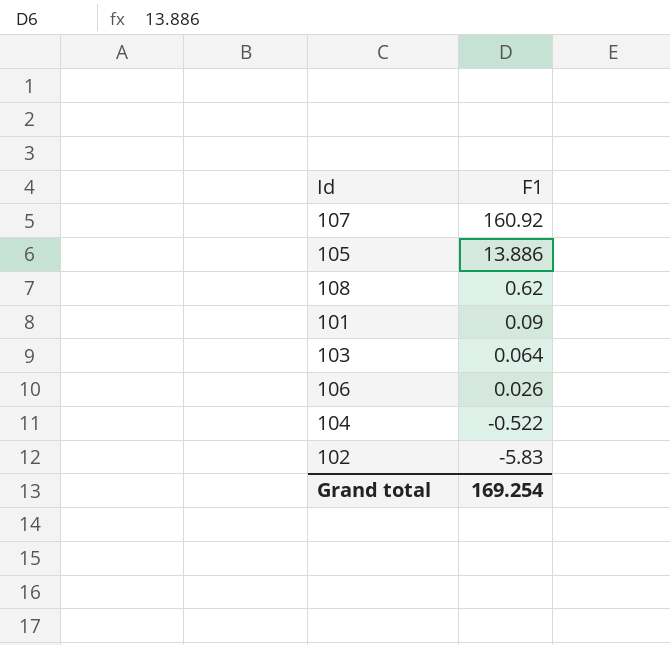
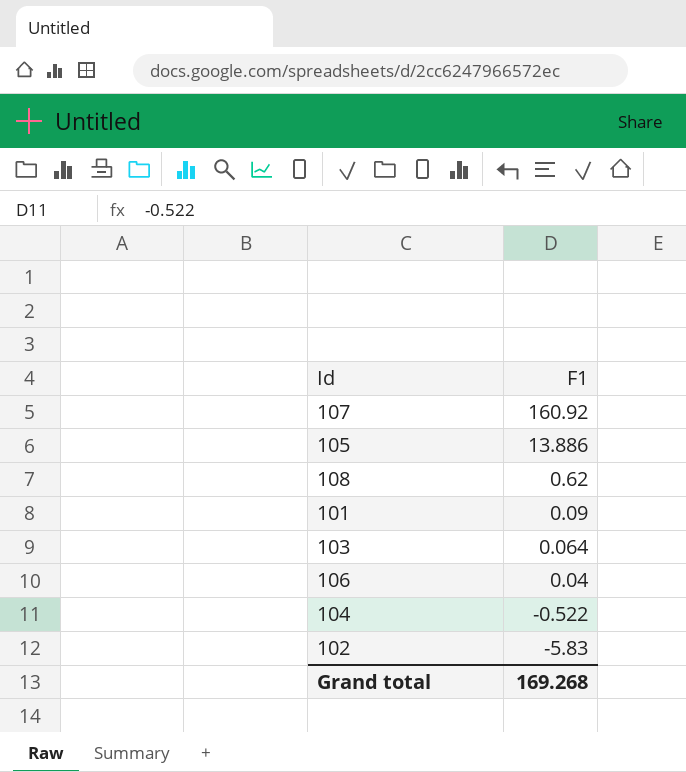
106 | F1: 0.026 -> 0.04
Grand total | F1: 169.254 -> 169.268

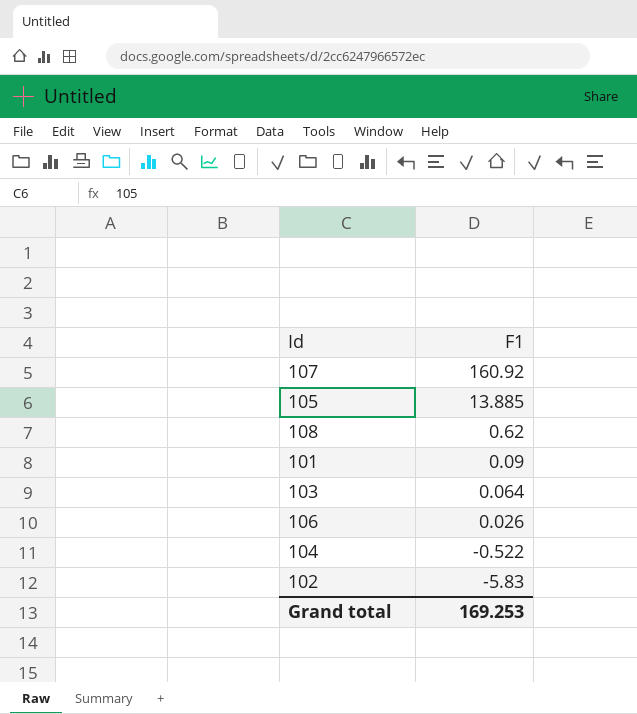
105 | F1: 13.886 -> 13.885
106 | F1: 0.04 -> 0.026
Grand total | F1: 169.268 -> 169.253

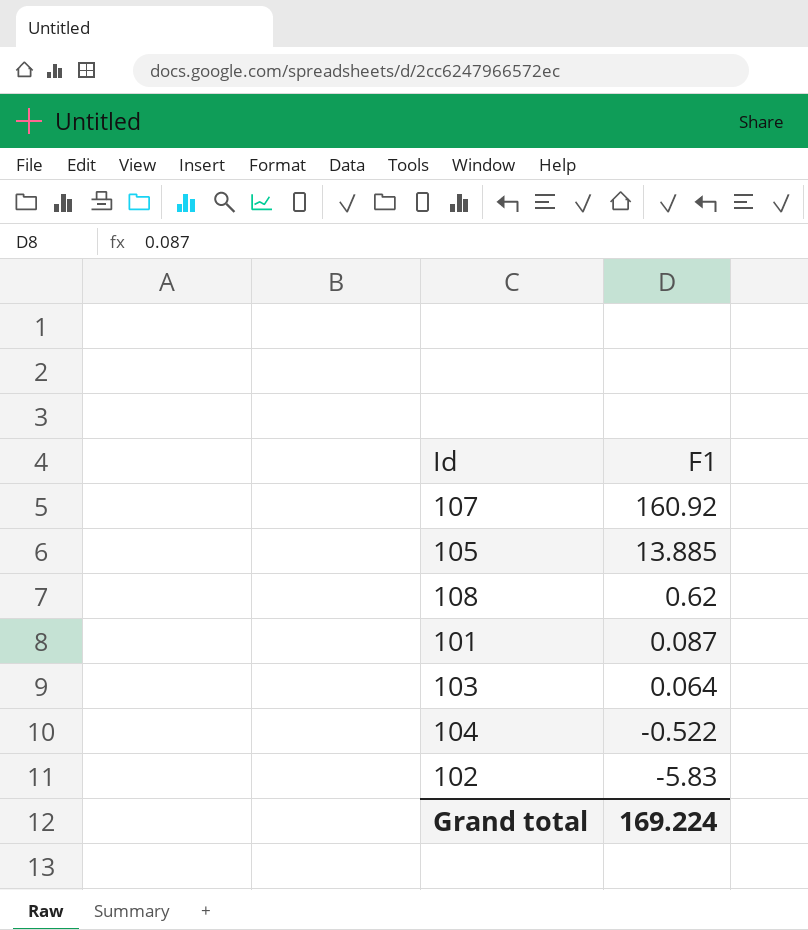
row 106: 0.026 -> none
101 | F1: 0.09 -> 0.087
Grand total | F1: 169.253 -> 169.224

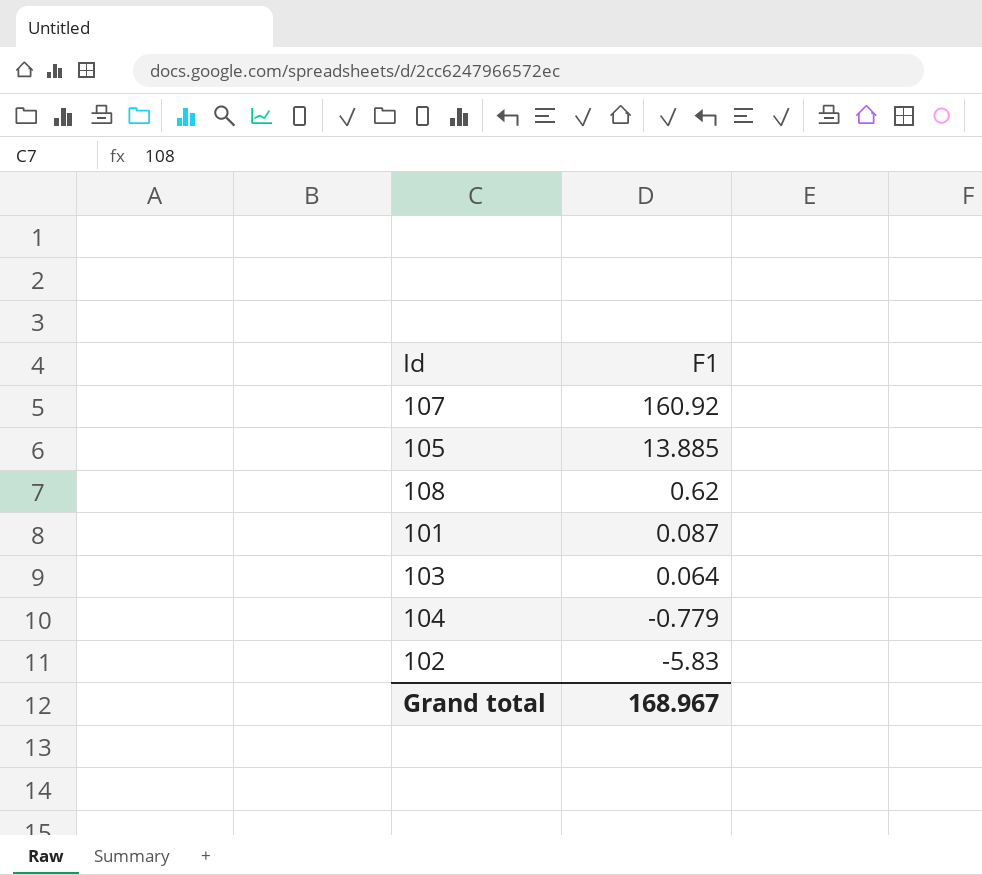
104 | F1: -0.522 -> -0.779
Grand total | F1: 169.224 -> 168.967

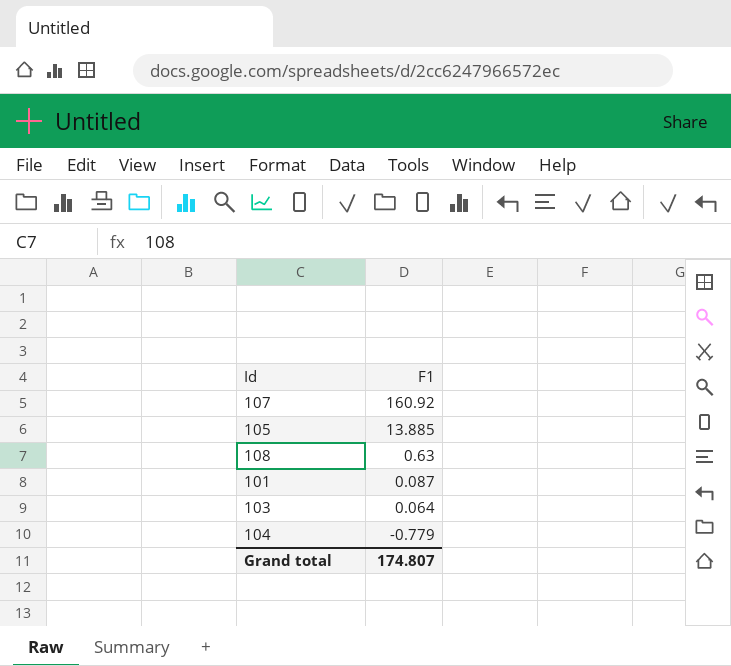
row 102: -5.83 -> none
108 | F1: 0.62 -> 0.63
Grand total | F1: 168.967 -> 174.807

